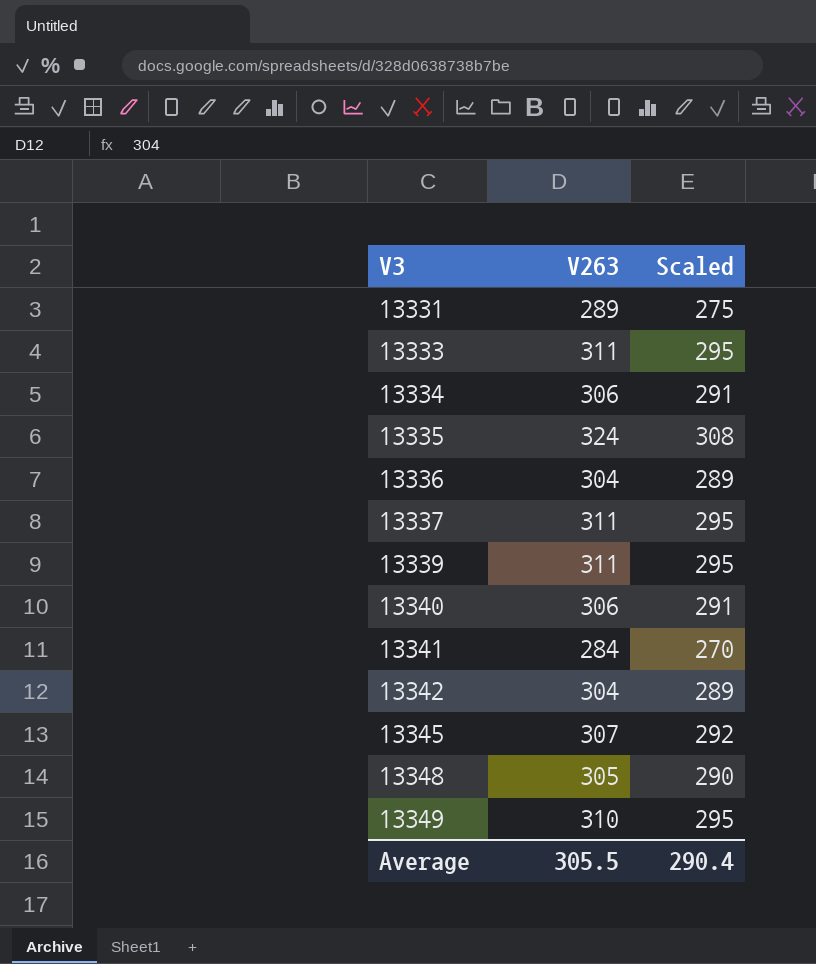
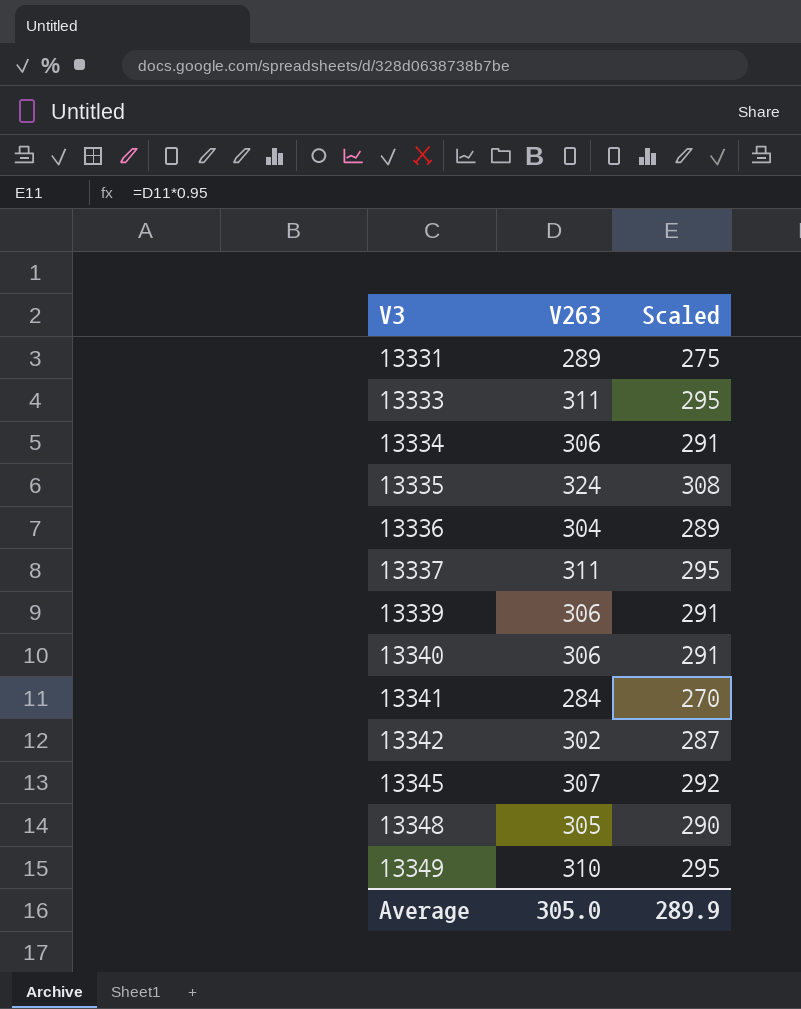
13339 | V263: 311 -> 306
13339 | Scaled: 295 -> 291
13342 | V263: 304 -> 302
13342 | Scaled: 289 -> 287
Average | V263: 305.5 -> 305.0
Average | Scaled: 290.4 -> 289.9

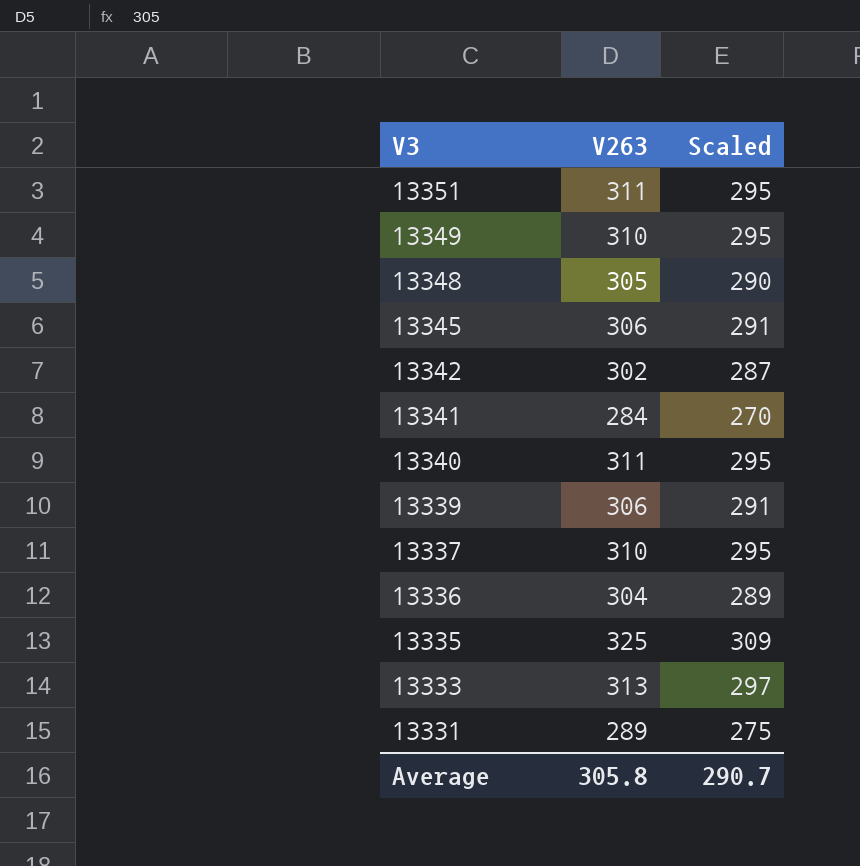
row order: V3 ascending -> V3 descending
row 13334: 306 | 291 -> none
row 13351: none -> 311 | 295
13345 | V263: 307 -> 306
13345 | Scaled: 292 -> 291
13340 | V263: 306 -> 311
13340 | Scaled: 291 -> 295
13337 | V263: 311 -> 310
13335 | V263: 324 -> 325
13335 | Scaled: 308 -> 309
13333 | V263: 311 -> 313
13333 | Scaled: 295 -> 297
Average | V263: 305.0 -> 305.8
Average | Scaled: 289.9 -> 290.7

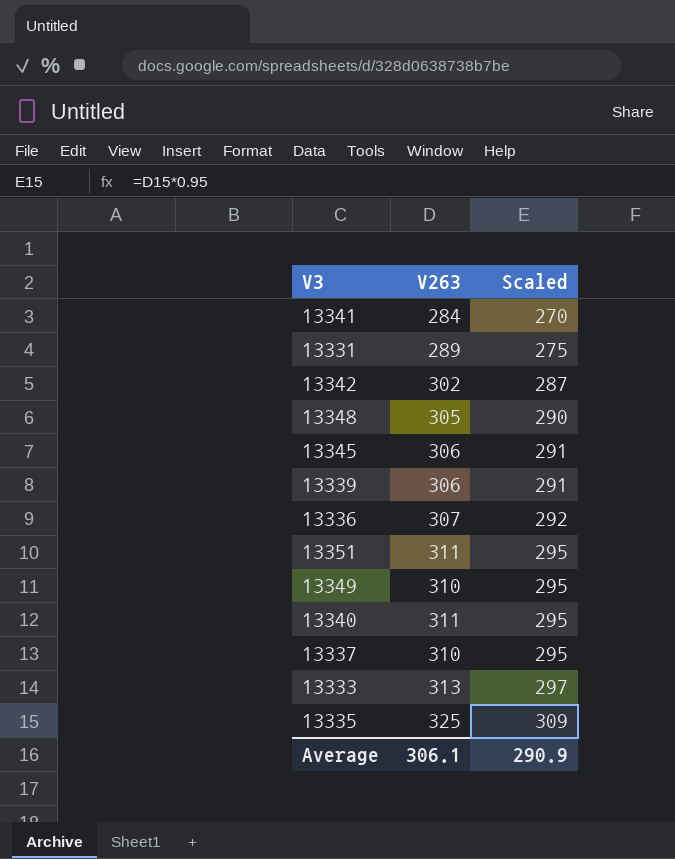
row order: V3 descending -> Scaled ascending
13336 | V263: 304 -> 307
13336 | Scaled: 289 -> 292
Average | V263: 305.8 -> 306.1
Average | Scaled: 290.7 -> 290.9

